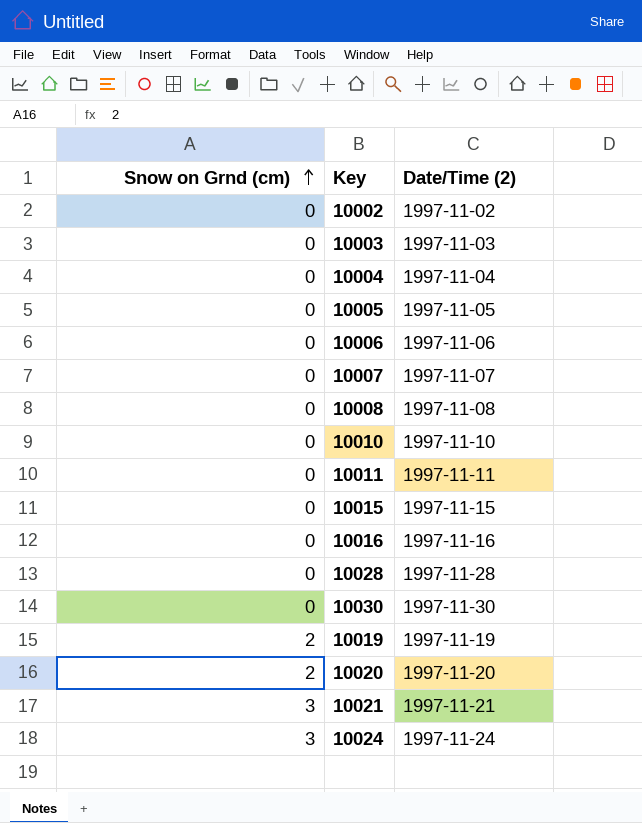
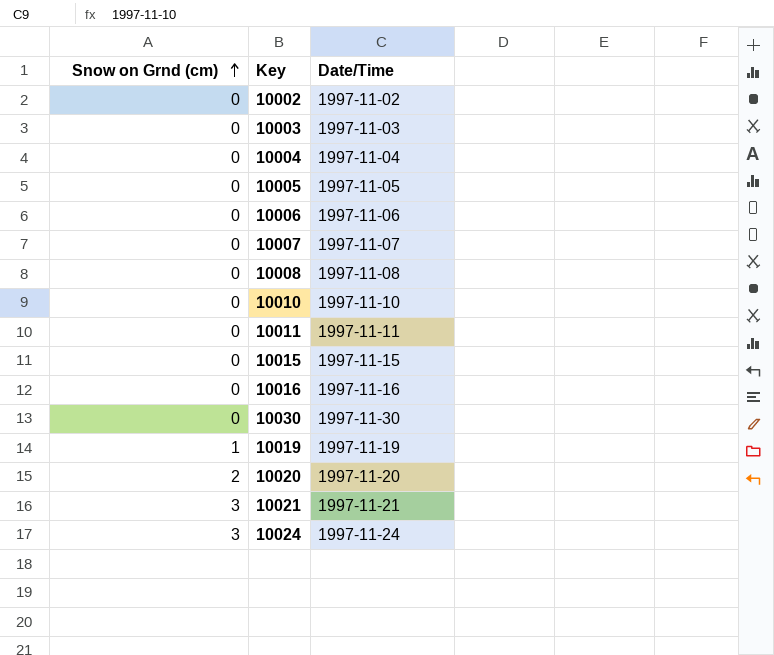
column name: Date/Time (2) -> Date/Time
row 10028: 0 | 1997-11-28 -> none
10019 | Snow on Grnd (cm): 2 -> 1

